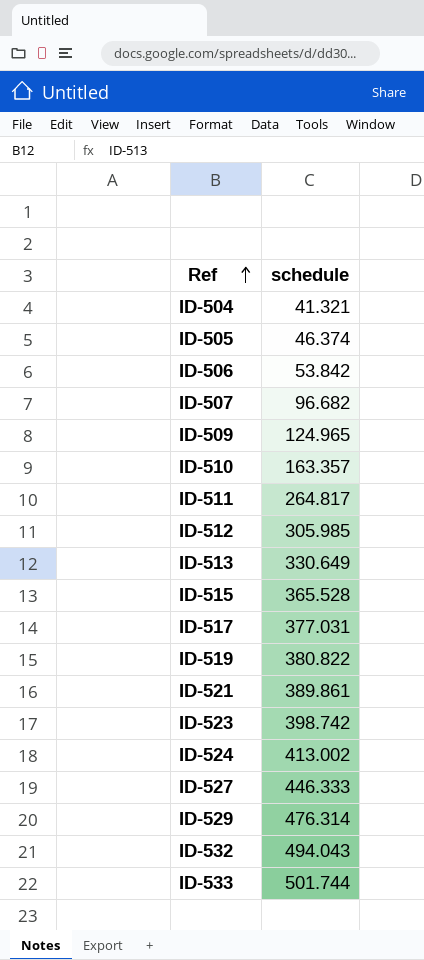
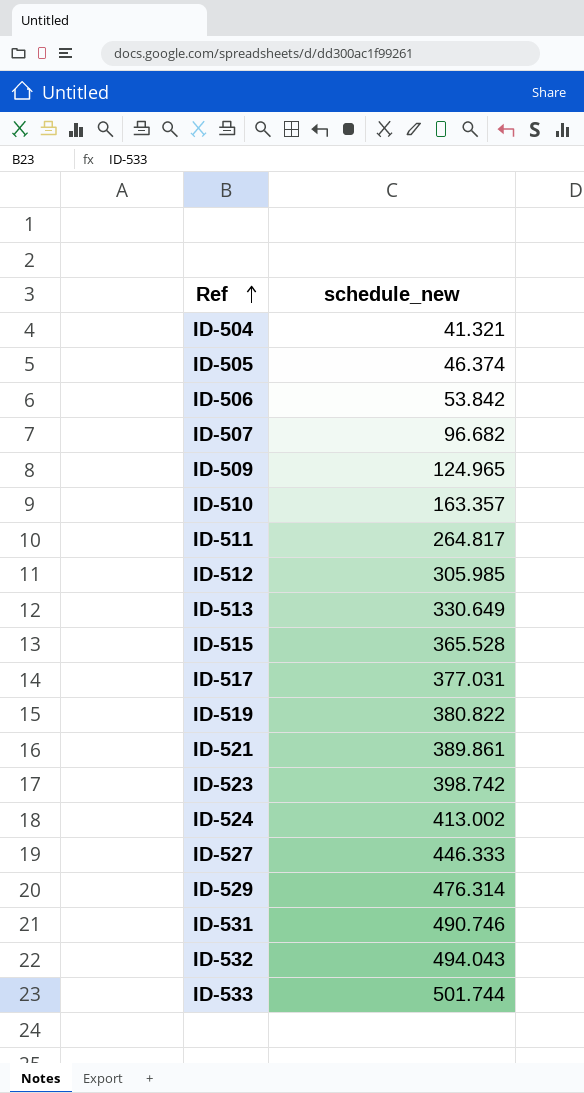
column name: schedule -> schedule_new
row ID-531: none -> 490.746

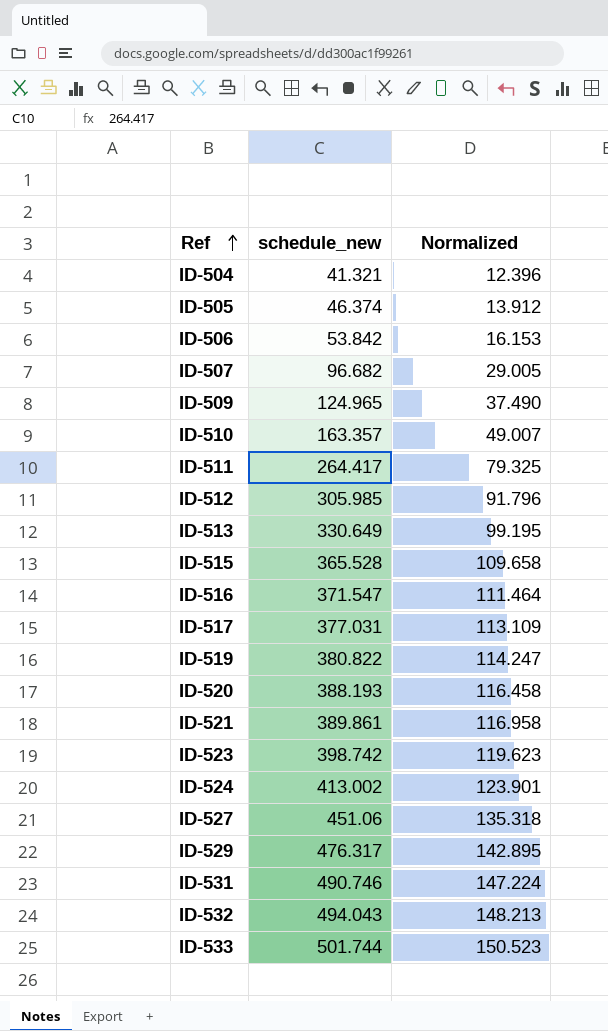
column Normalized | formula: none -> [schedule_new] * 0.3
ID-511 | schedule_new: 264.817 -> 264.417
row ID-516: none -> 371.547 | 111.464
row ID-520: none -> 388.193 | 116.458
ID-527 | schedule_new: 446.333 -> 451.06
ID-529 | schedule_new: 476.314 -> 476.317

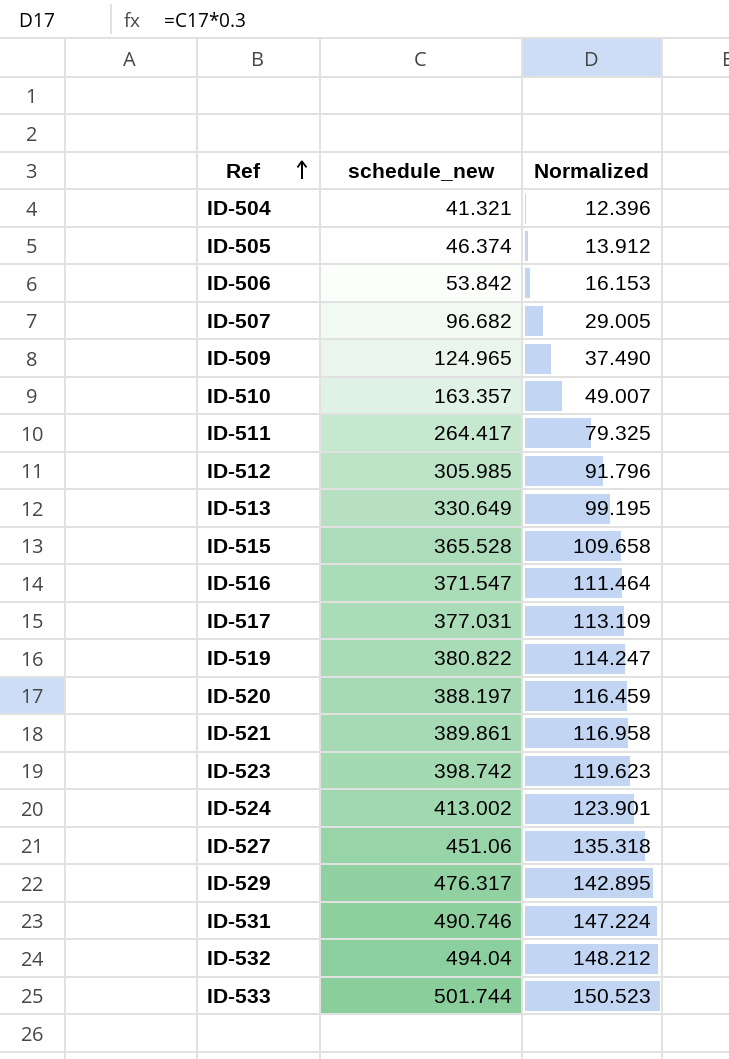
ID-520 | schedule_new: 388.193 -> 388.197
ID-520 | Normalized: 116.458 -> 116.459
ID-532 | schedule_new: 494.043 -> 494.04
ID-532 | Normalized: 148.213 -> 148.212

